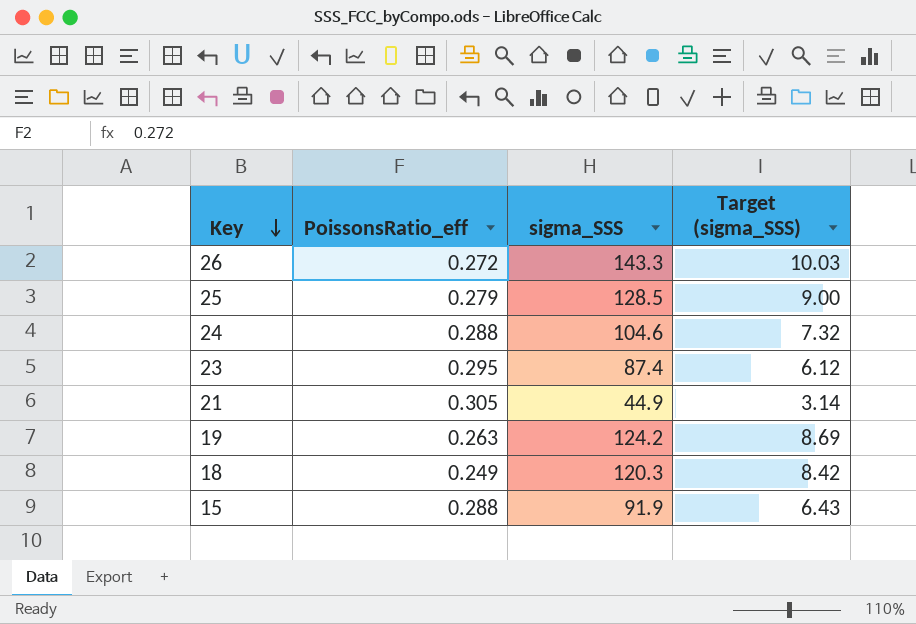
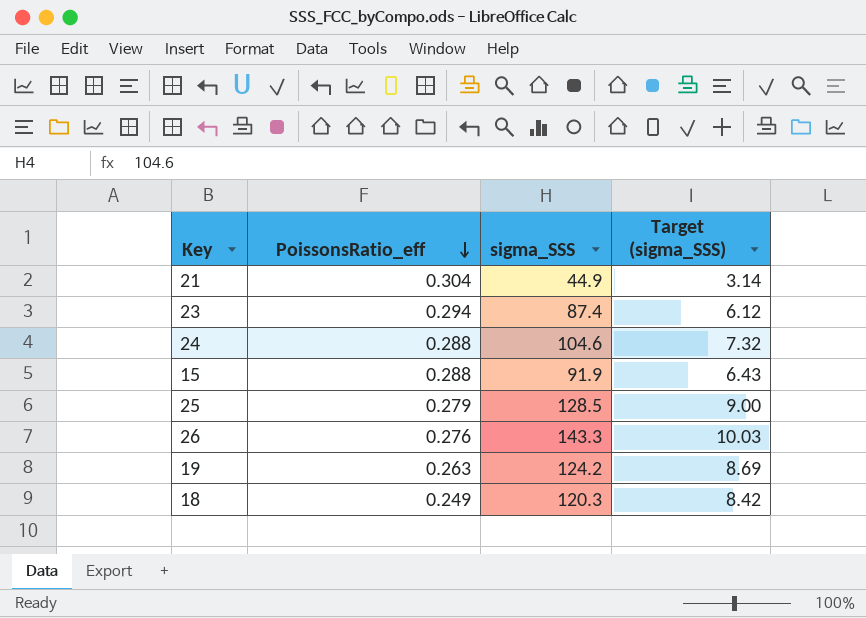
row order: Key descending -> PoissonsRatio_eff descending
21 | PoissonsRatio_eff: 0.305 -> 0.304
23 | PoissonsRatio_eff: 0.295 -> 0.294
26 | PoissonsRatio_eff: 0.272 -> 0.276

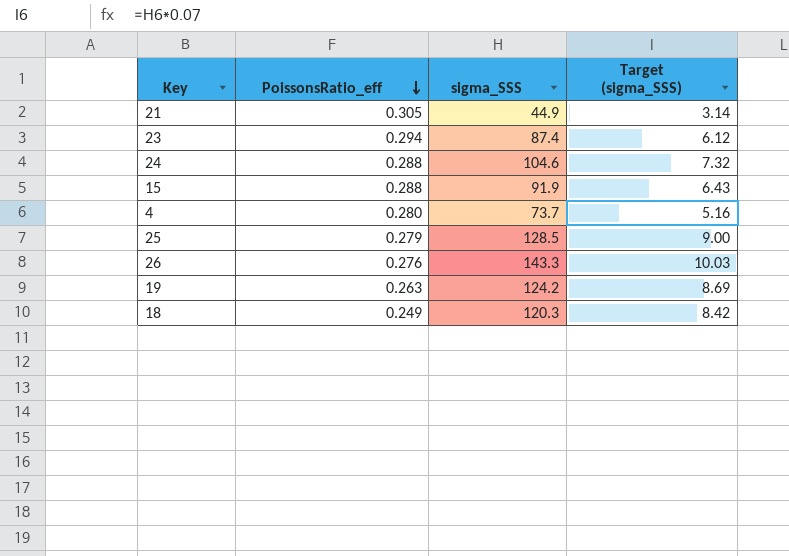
21 | PoissonsRatio_eff: 0.304 -> 0.305
row 4: none -> 0.280 | 73.7 | 5.16

